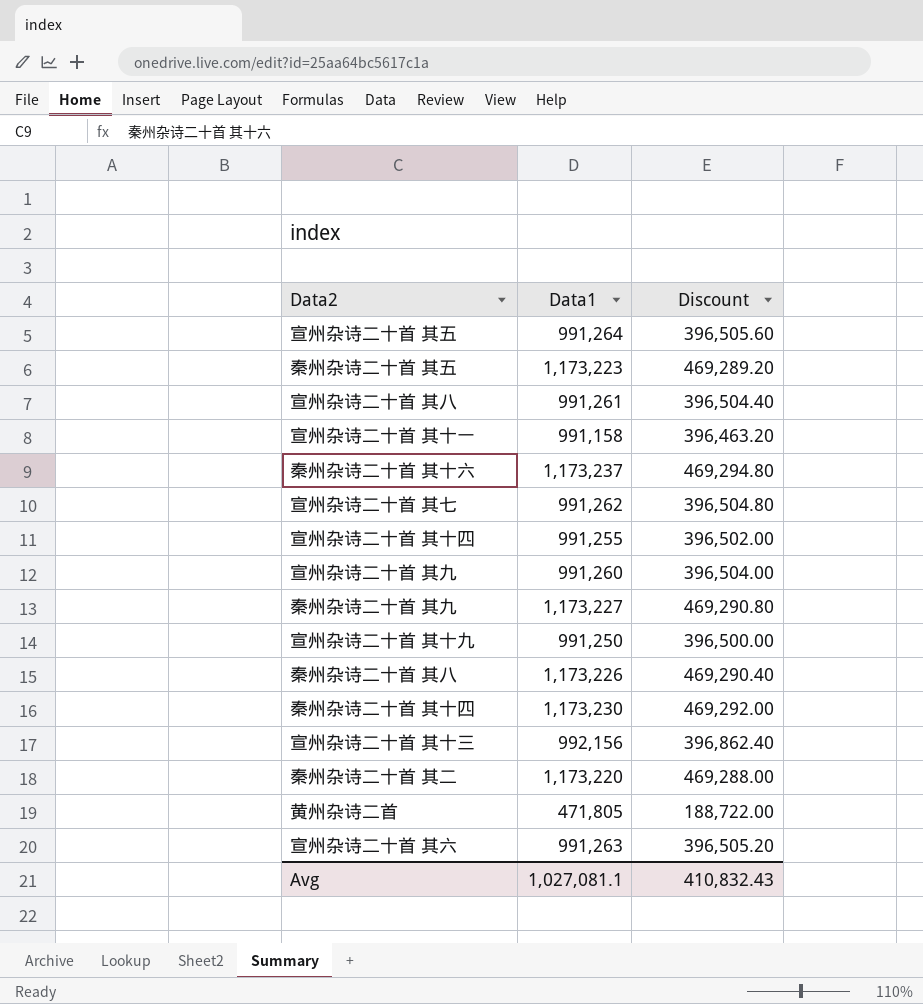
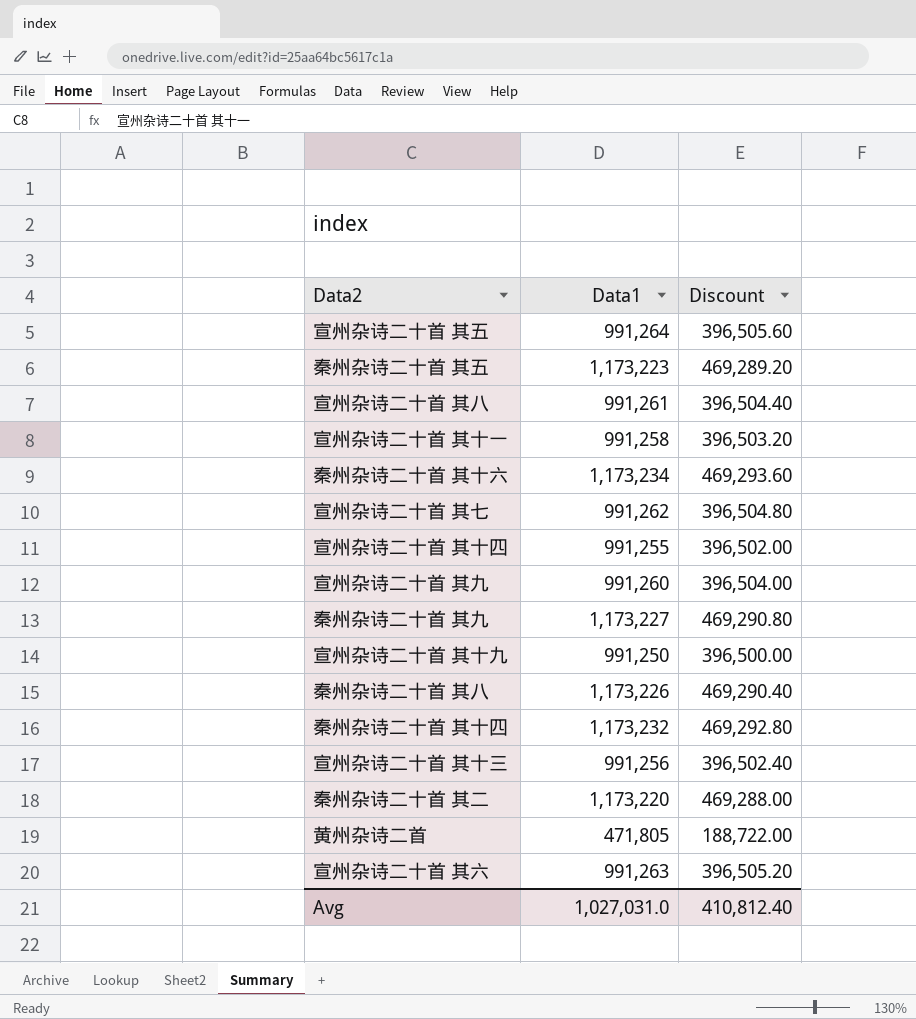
宣州杂诗二十首 其十一 | Data1: 991,158 -> 991,258
宣州杂诗二十首 其十一 | Discount: 396,463.20 -> 396,503.20
秦州杂诗二十首 其十六 | Data1: 1,173,237 -> 1,173,234
秦州杂诗二十首 其十六 | Discount: 469,294.80 -> 469,293.60
秦州杂诗二十首 其十四 | Data1: 1,173,230 -> 1,173,232
秦州杂诗二十首 其十四 | Discount: 469,292.00 -> 469,292.80
宣州杂诗二十首 其十三 | Data1: 992,156 -> 991,256
宣州杂诗二十首 其十三 | Discount: 396,862.40 -> 396,502.40
Avg | Data1: 1,027,081.1 -> 1,027,031.0
Avg | Discount: 410,832.43 -> 410,812.40

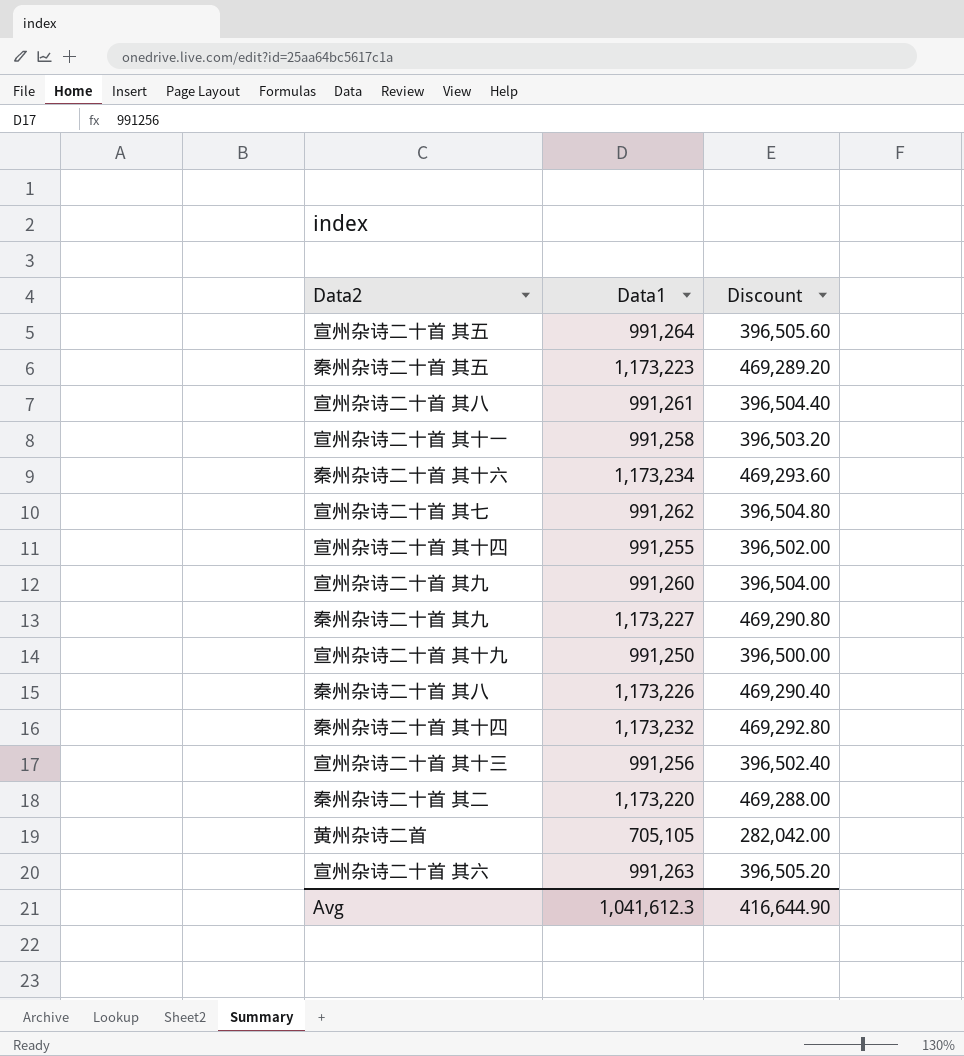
黄州杂诗二首 | Data1: 471,805 -> 705,105
黄州杂诗二首 | Discount: 188,722.00 -> 282,042.00
Avg | Data1: 1,027,031.0 -> 1,041,612.3
Avg | Discount: 410,812.40 -> 416,644.90

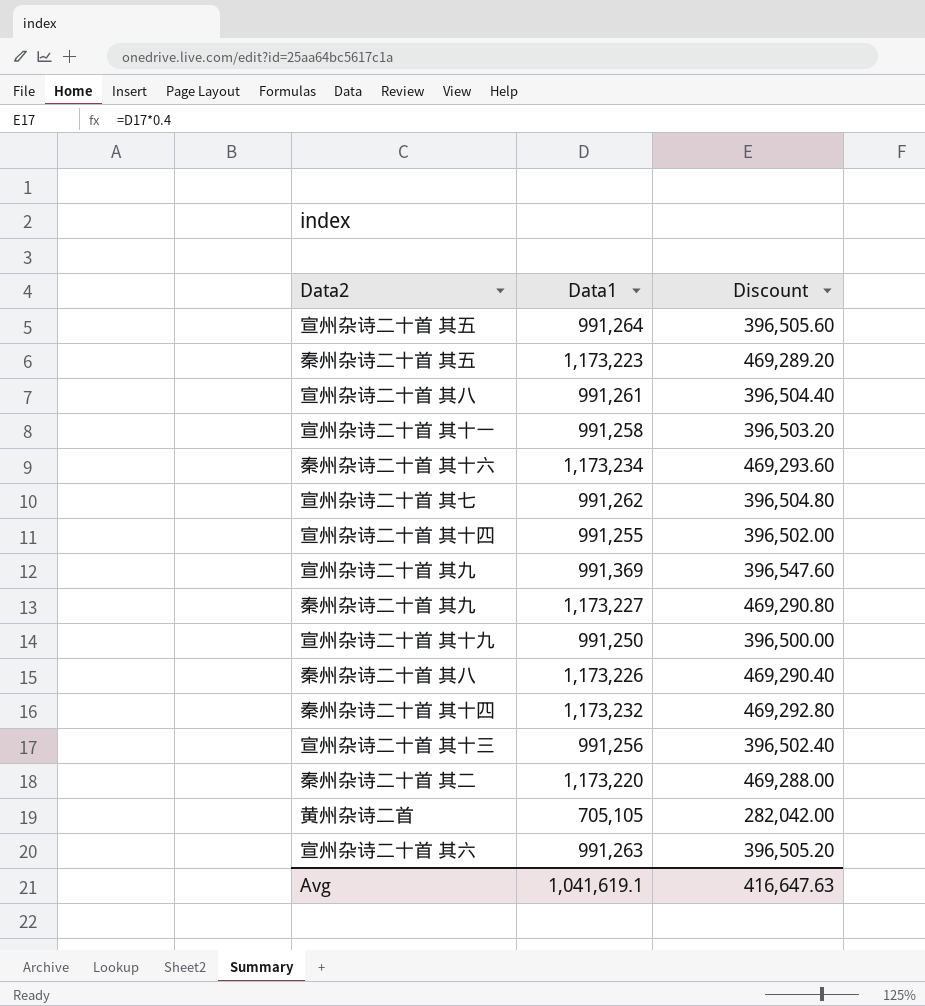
宣州杂诗二十首 其九 | Data1: 991,260 -> 991,369
宣州杂诗二十首 其九 | Discount: 396,504.00 -> 396,547.60
Avg | Data1: 1,041,612.3 -> 1,041,619.1
Avg | Discount: 416,644.90 -> 416,647.63

